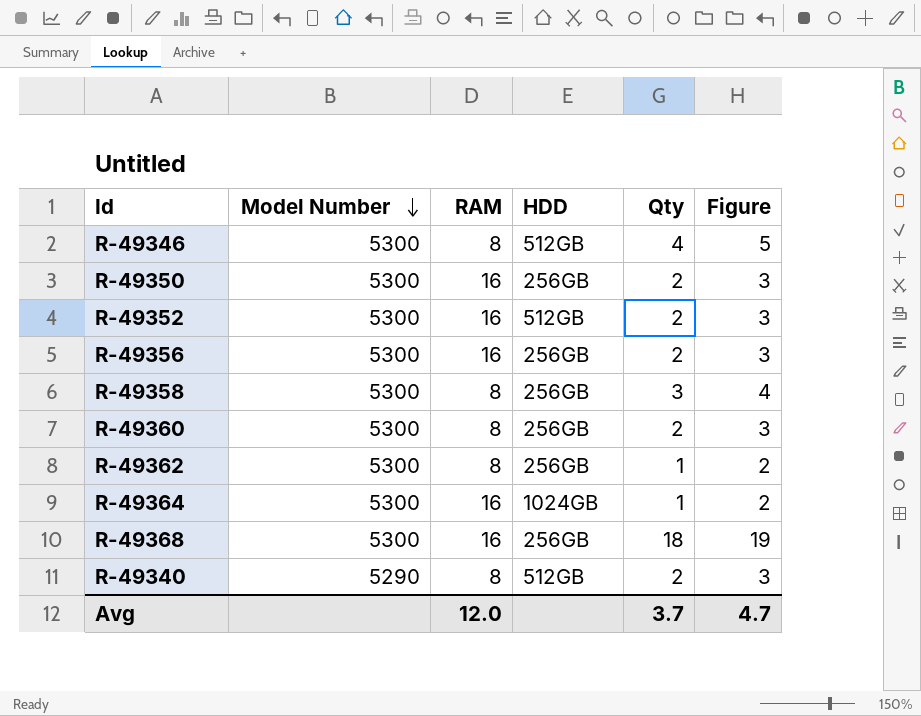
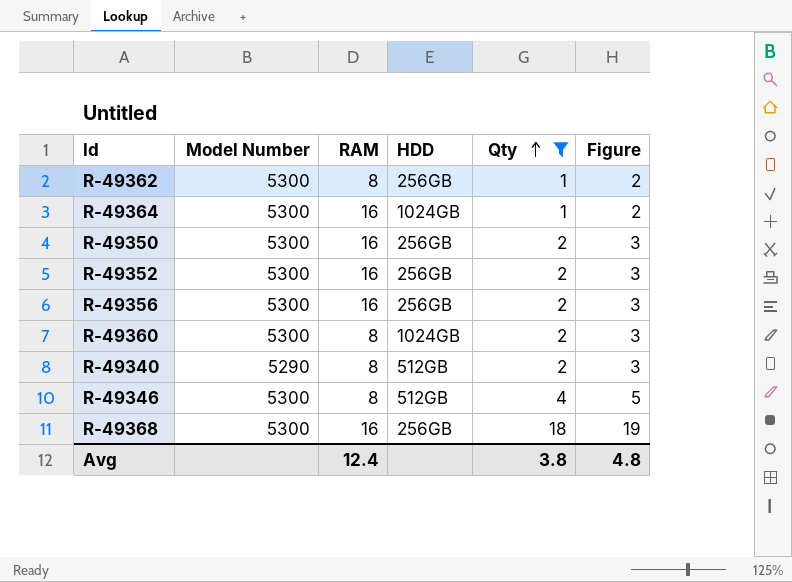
filter: none -> Qty != 3
row order: Model Number descending -> Qty ascending
R-49352 | HDD: 512GB -> 256GB
R-49360 | HDD: 256GB -> 1024GB
Avg | RAM: 12.0 -> 12.4
Avg | Qty: 3.7 -> 3.8
Avg | Figure: 4.7 -> 4.8

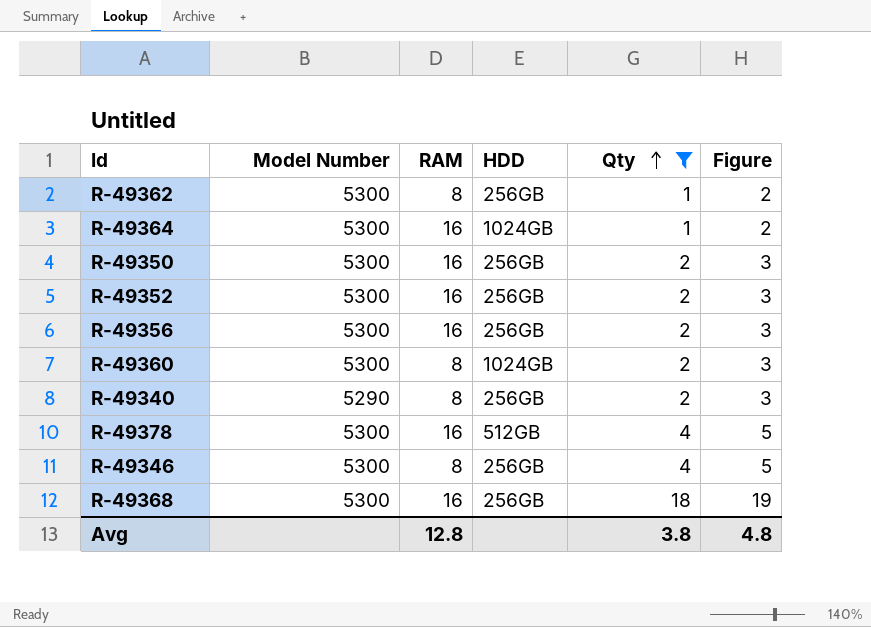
R-49340 | HDD: 512GB -> 256GB
row R-49378: none -> 5300 | 16 | 512GB | 4 | 5
R-49346 | HDD: 512GB -> 256GB
Avg | RAM: 12.4 -> 12.8

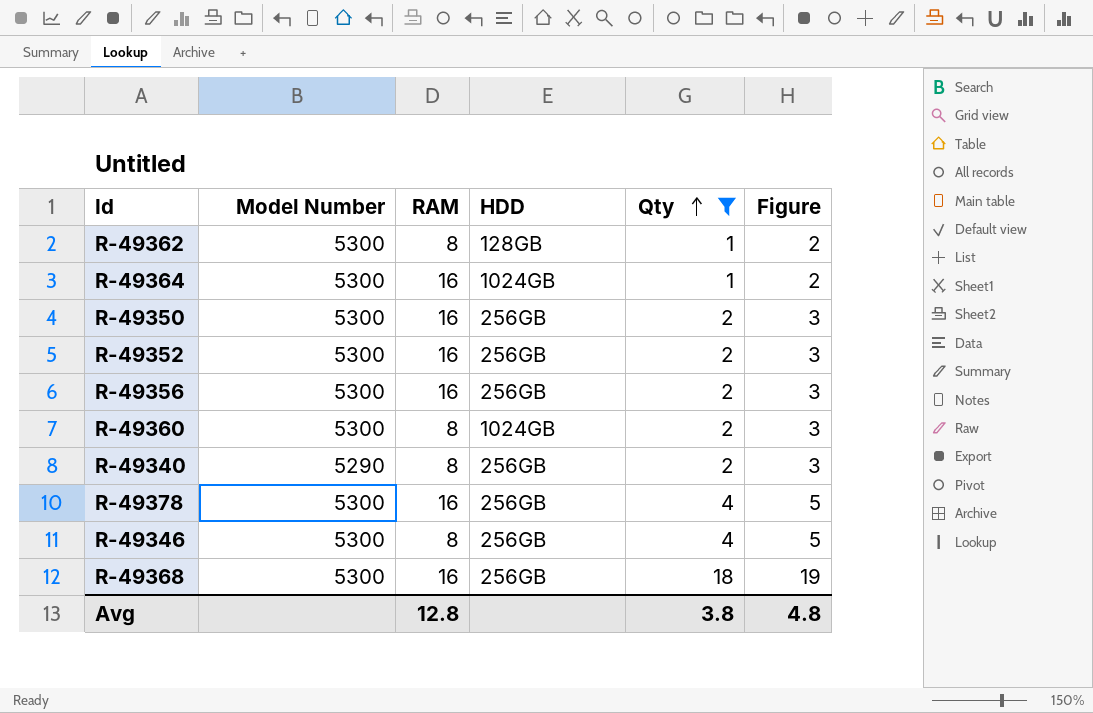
R-49362 | HDD: 256GB -> 128GB
R-49378 | HDD: 512GB -> 256GB

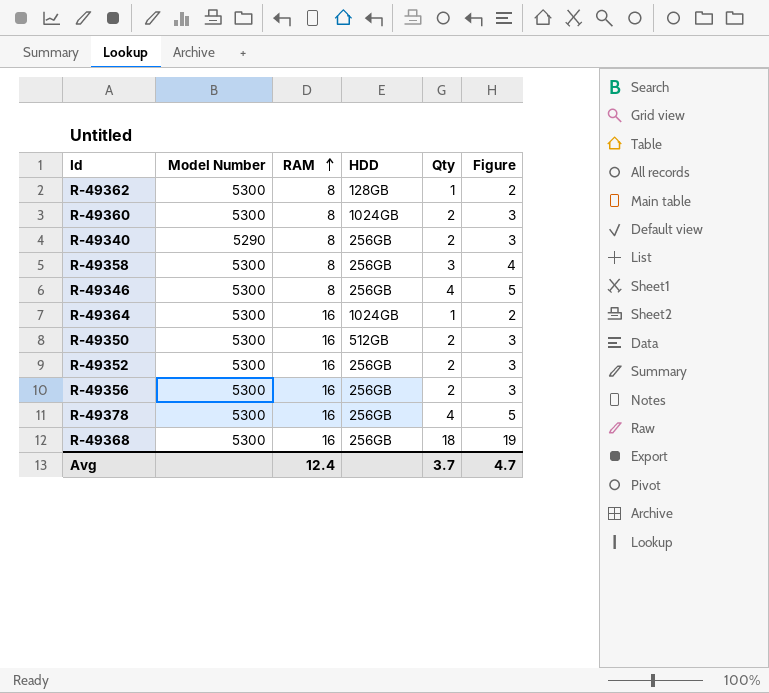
filter: Qty != 3 -> none
row order: Qty ascending -> RAM ascending
R-49350 | HDD: 256GB -> 512GB
Avg | RAM: 12.8 -> 12.4
Avg | Qty: 3.8 -> 3.7
Avg | Figure: 4.8 -> 4.7

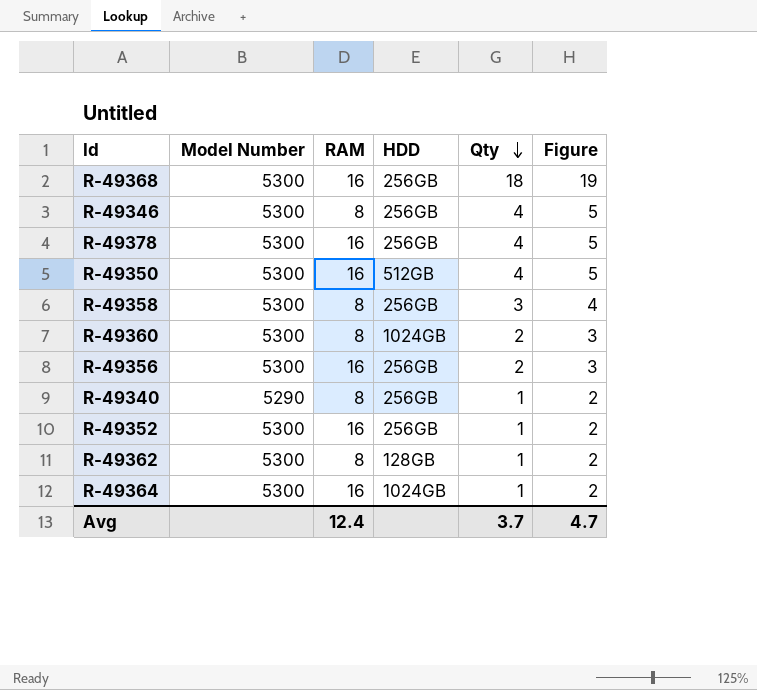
row order: RAM ascending -> Qty descending
R-49350 | Qty: 2 -> 4
R-49350 | Figure: 3 -> 5
R-49340 | Qty: 2 -> 1
R-49340 | Figure: 3 -> 2
R-49352 | Qty: 2 -> 1
R-49352 | Figure: 3 -> 2

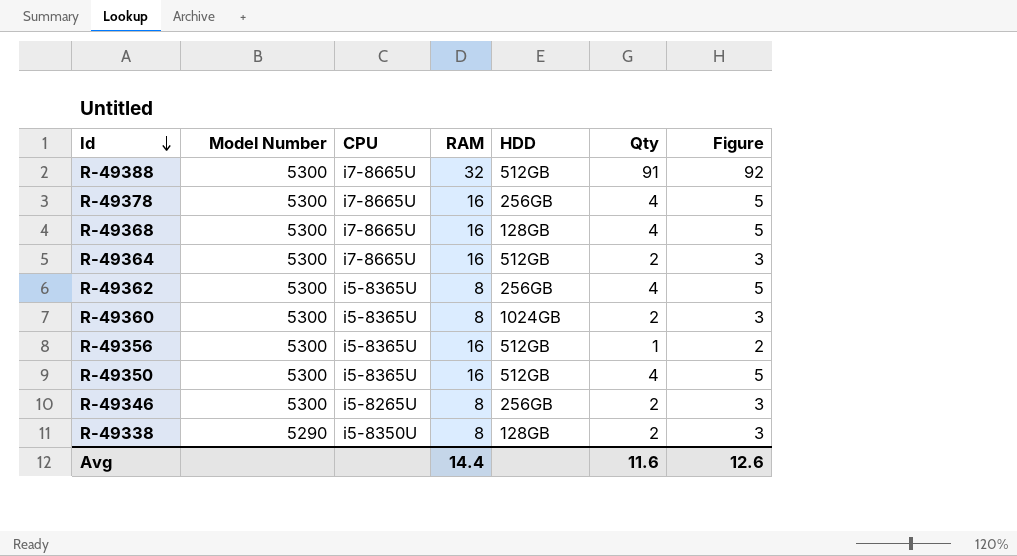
row order: Qty descending -> Id descending
column CPU | position: none -> 3
row R-49358: 5300 | 8 | 256GB | 3 | 4 -> none
row R-49340: 5290 | 8 | 256GB | 1 | 2 -> none
row R-49352: 5300 | 16 | 256GB | 1 | 2 -> none
row R-49388: none -> 5300 | i7-8665U | 32 | 512GB | 91 | 92
R-49368 | HDD: 256GB -> 128GB
R-49368 | Qty: 18 -> 4
R-49368 | Figure: 19 -> 5
R-49364 | HDD: 1024GB -> 512GB
R-49364 | Qty: 1 -> 2
R-49364 | Figure: 2 -> 3
R-49362 | HDD: 128GB -> 256GB
R-49362 | Qty: 1 -> 4
R-49362 | Figure: 2 -> 5
R-49356 | HDD: 256GB -> 512GB
R-49356 | Qty: 2 -> 1
R-49356 | Figure: 3 -> 2
R-49346 | Qty: 4 -> 2
R-49346 | Figure: 5 -> 3
row R-49338: none -> 5290 | i5-8350U | 8 | 128GB | 2 | 3
Avg | RAM: 12.4 -> 14.4
Avg | Qty: 3.7 -> 11.6
Avg | Figure: 4.7 -> 12.6

